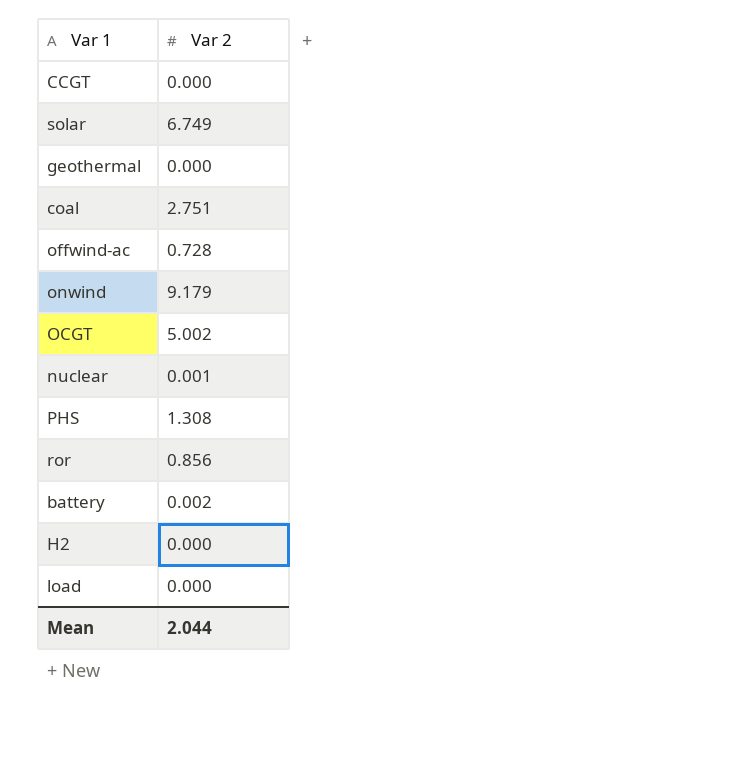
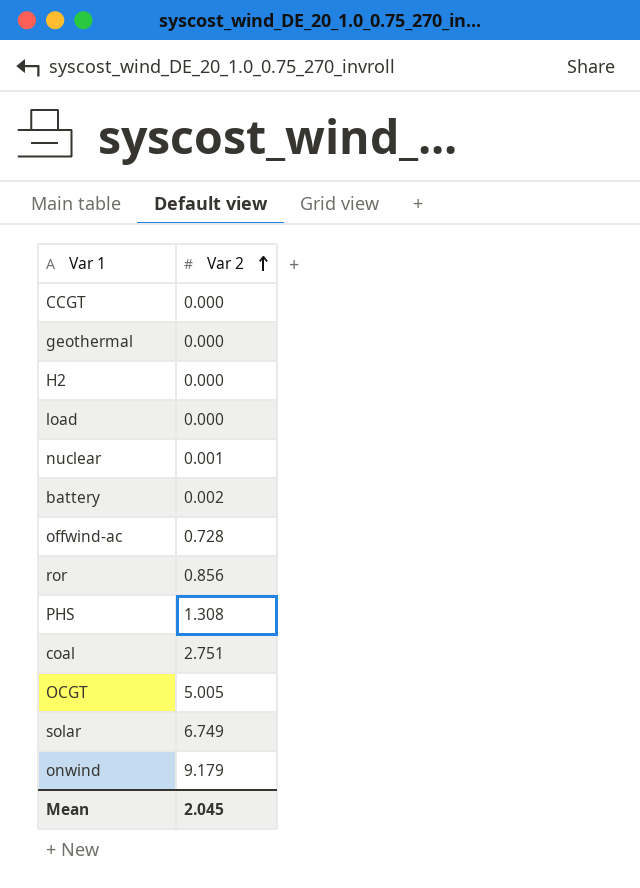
row order: none -> Var 2 ascending
OCGT | Var 2: 5.002 -> 5.005
Mean | Var 2: 2.044 -> 2.045

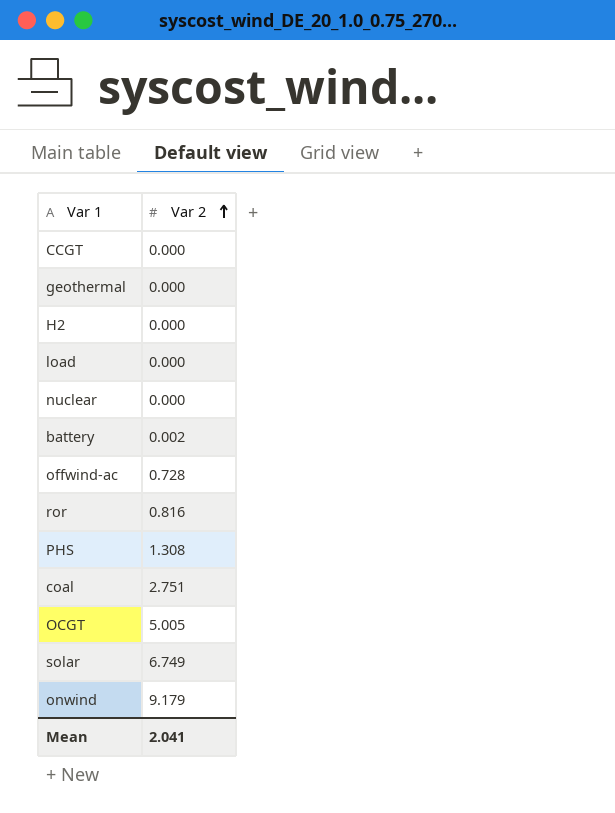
nuclear | Var 2: 0.001 -> 0.000
ror | Var 2: 0.856 -> 0.816
Mean | Var 2: 2.045 -> 2.041

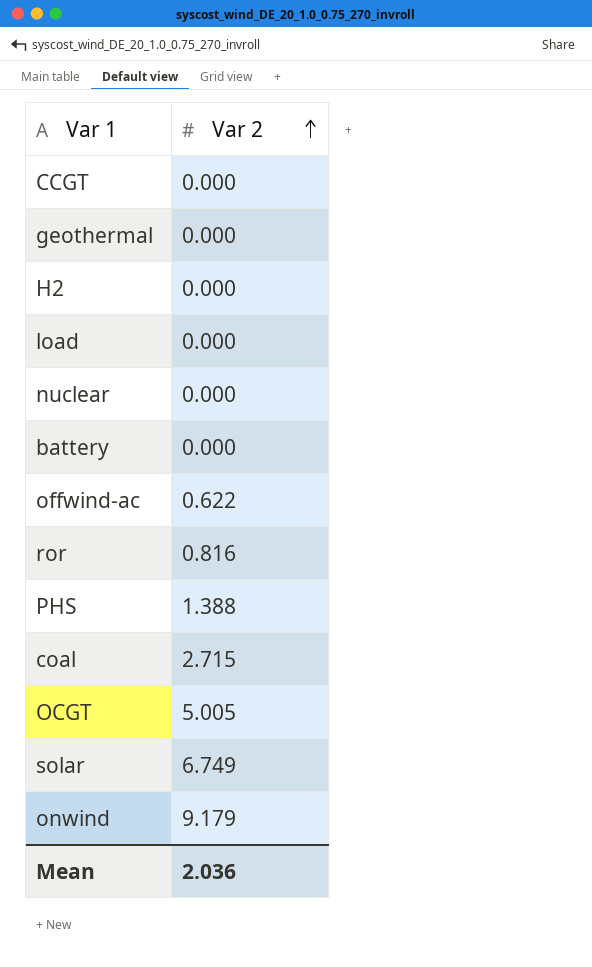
battery | Var 2: 0.002 -> 0.000
offwind-ac | Var 2: 0.728 -> 0.622
PHS | Var 2: 1.308 -> 1.388
coal | Var 2: 2.751 -> 2.715
Mean | Var 2: 2.041 -> 2.036

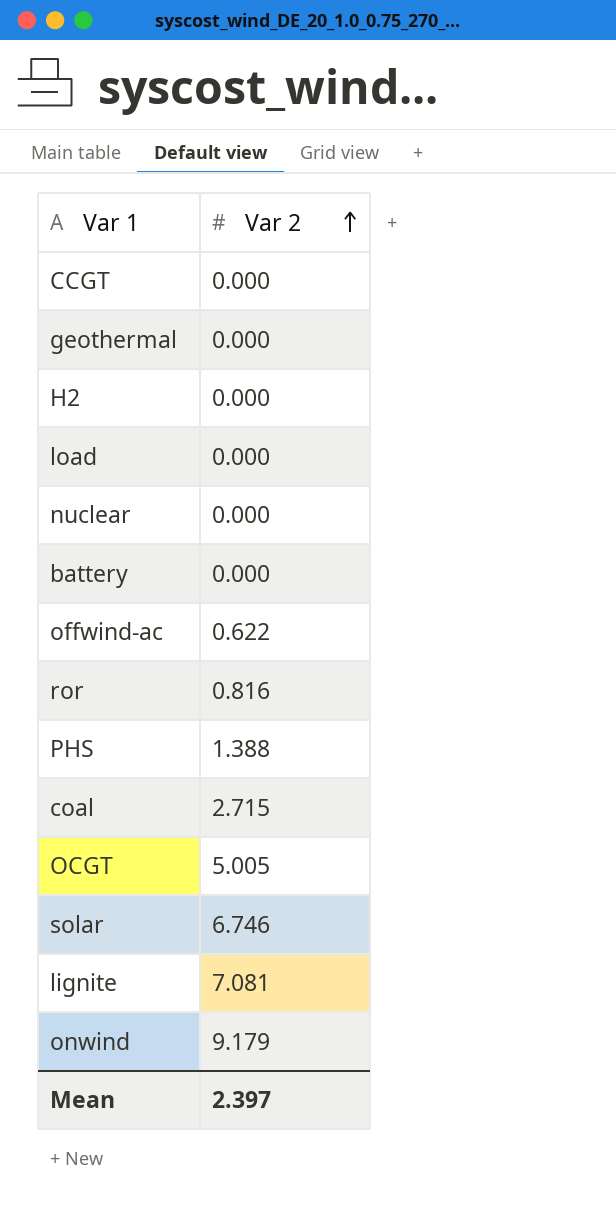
solar | Var 2: 6.749 -> 6.746
row lignite: none -> 7.081
Mean | Var 2: 2.036 -> 2.397

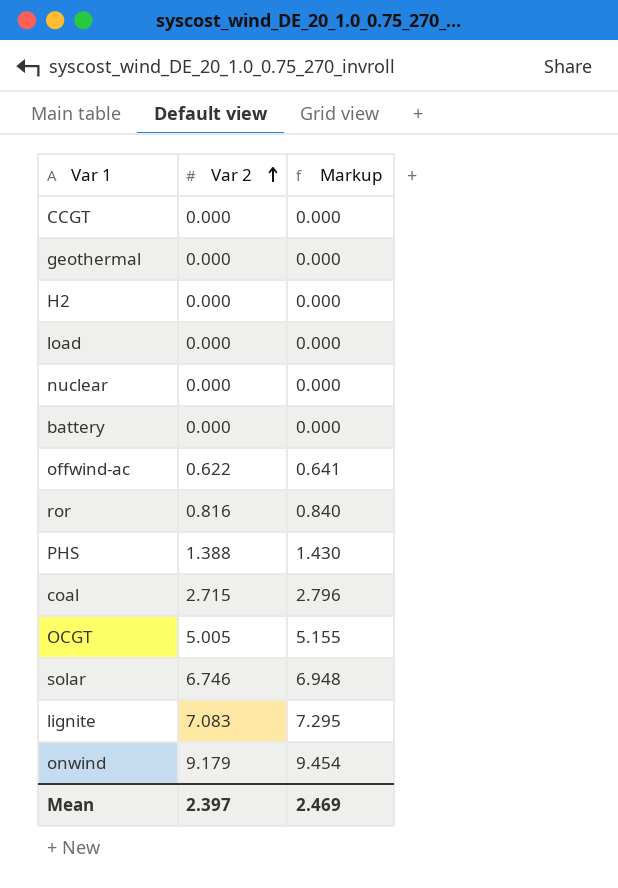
column Markup | formula: none -> [Var 2] * 1.03
lignite | Var 2: 7.081 -> 7.083

